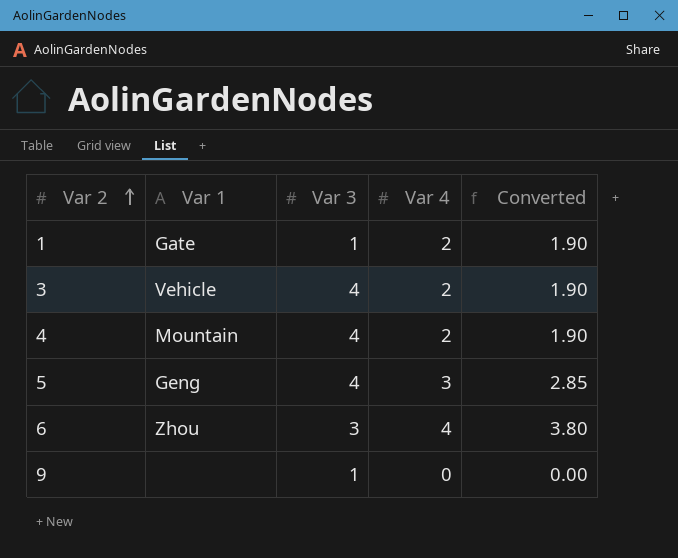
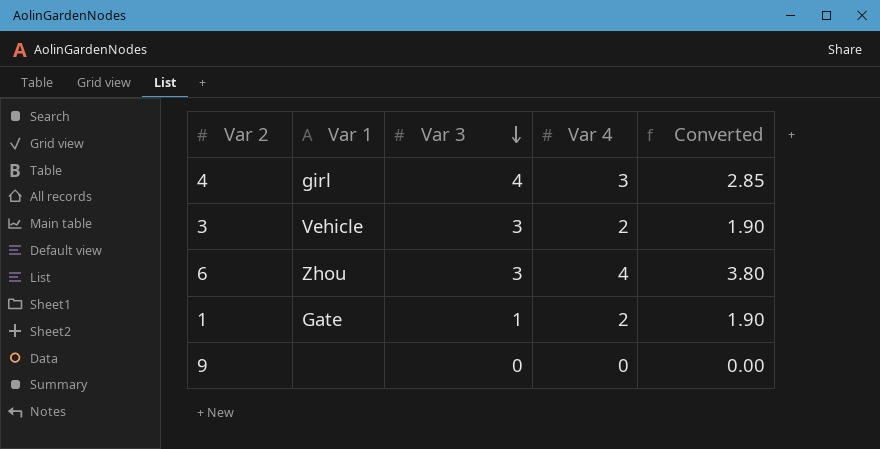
row order: Var 2 ascending -> Var 3 descending
row 5: Geng | 4 | 3 | 2.85 -> none
4 | Var 1: Mountain -> girl
4 | Var 4: 2 -> 3
4 | Converted: 1.90 -> 2.85
3 | Var 3: 4 -> 3
9 | Var 3: 1 -> 0

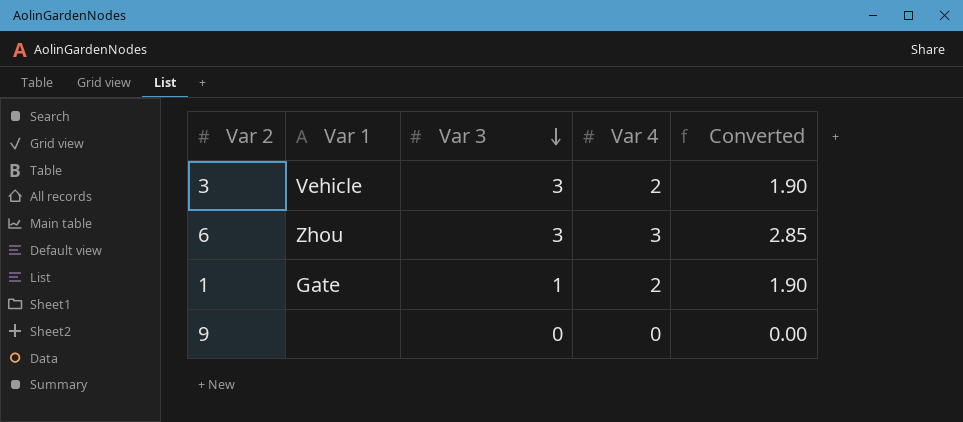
row 4: girl | 4 | 3 | 2.85 -> none
6 | Var 4: 4 -> 3
6 | Converted: 3.80 -> 2.85

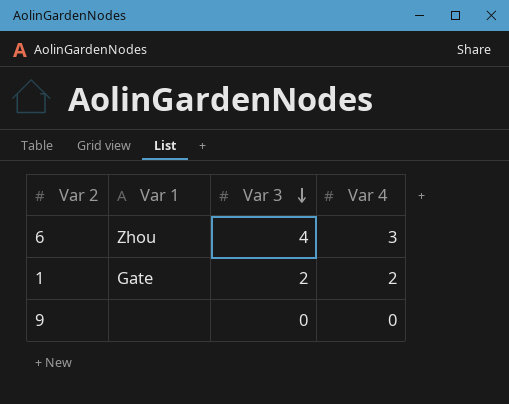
column Converted | formula: [Var 4] * 0.95 -> none
row 3: Vehicle | 3 | 2 | 1.90 -> none
6 | Var 3: 3 -> 4
1 | Var 3: 1 -> 2

